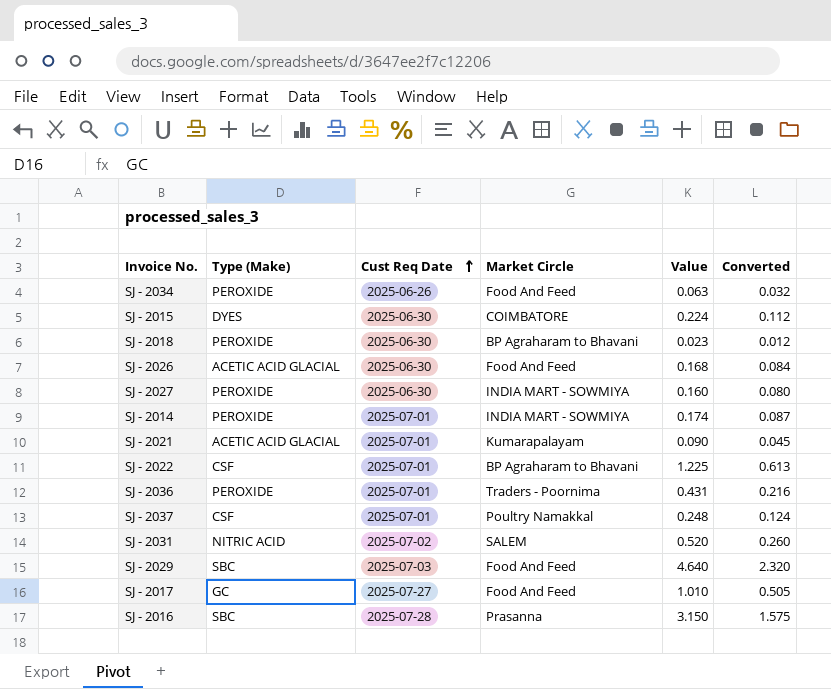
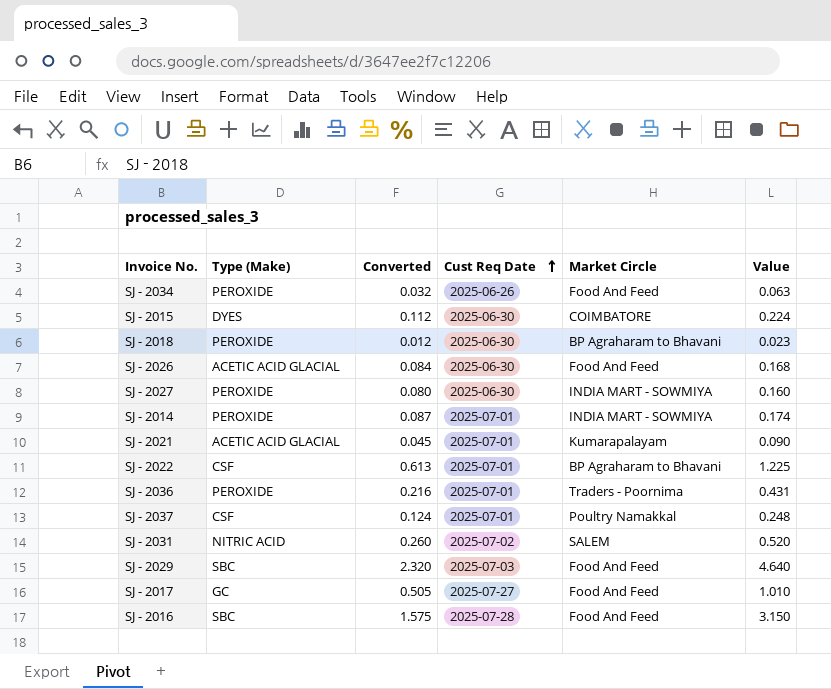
column Converted | position: 6 -> 3
SJ - 2016 | Market Circle: Prasanna -> Food And Feed

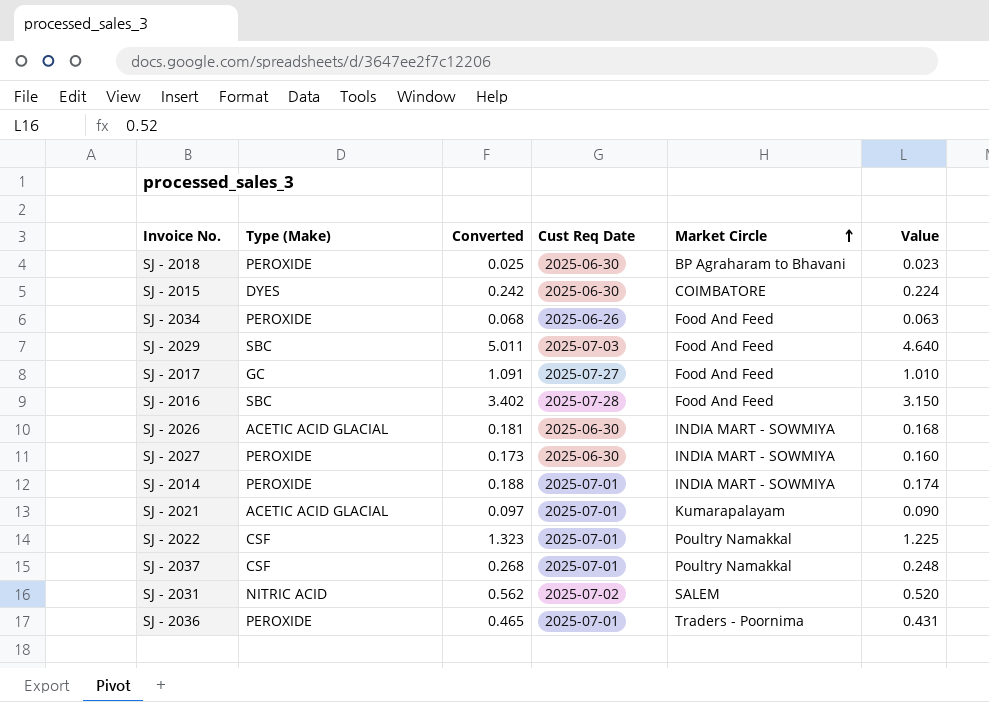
row order: Cust Req Date ascending -> Market Circle ascending
column Converted | formula: [Value] * 0.5 -> [Value] * 1.08
SJ - 2026 | Market Circle: Food And Feed -> INDIA MART - SOWMIYA
SJ - 2022 | Market Circle: BP Agraharam to Bhavani -> Poultry Namakkal

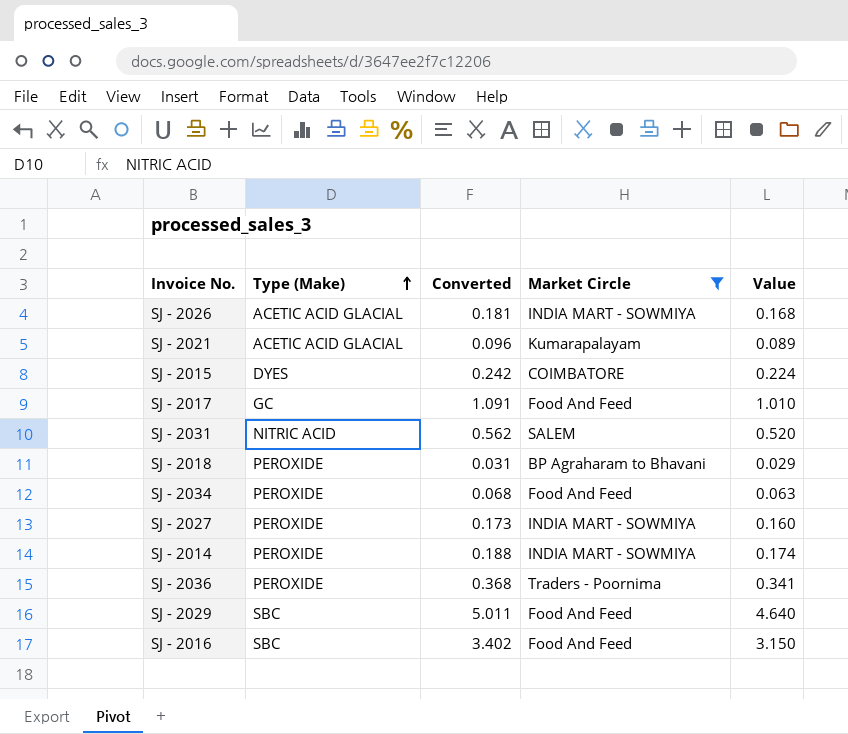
filter: none -> Market Circle != Poultry Namakkal
row order: Market Circle ascending -> Type (Make) ascending
column Cust Req Date | position: 4 -> none
SJ - 2021 | Converted: 0.097 -> 0.096
SJ - 2021 | Value: 0.090 -> 0.089
SJ - 2018 | Converted: 0.025 -> 0.031
SJ - 2018 | Value: 0.023 -> 0.029
SJ - 2036 | Converted: 0.465 -> 0.368
SJ - 2036 | Value: 0.431 -> 0.341

